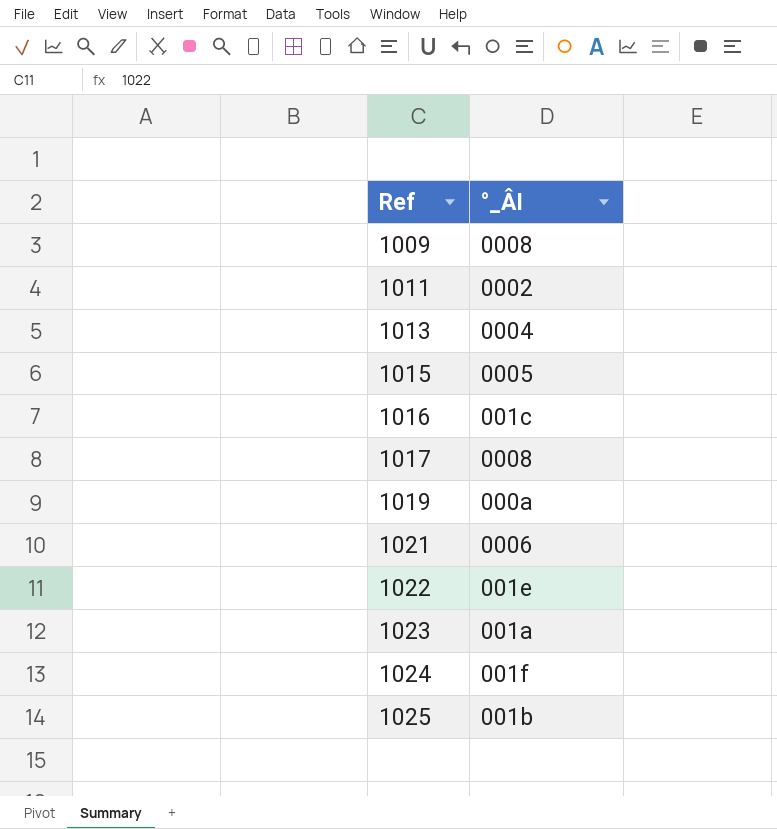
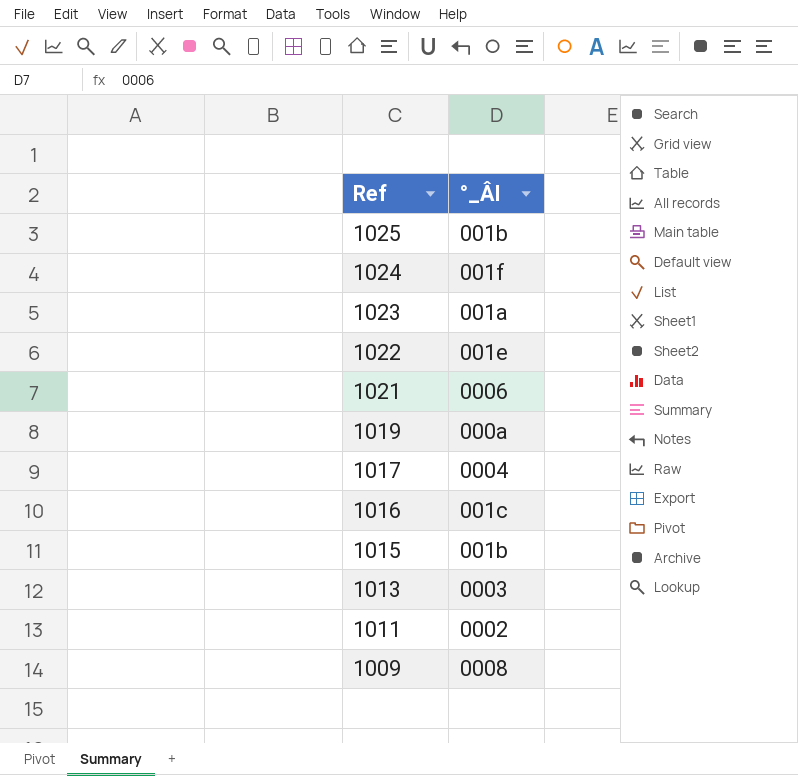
row order: Ref ascending -> Ref descending
1017 | °_ÂI: 0008 -> 0004
1015 | °_ÂI: 0005 -> 001b
1013 | °_ÂI: 0004 -> 0003

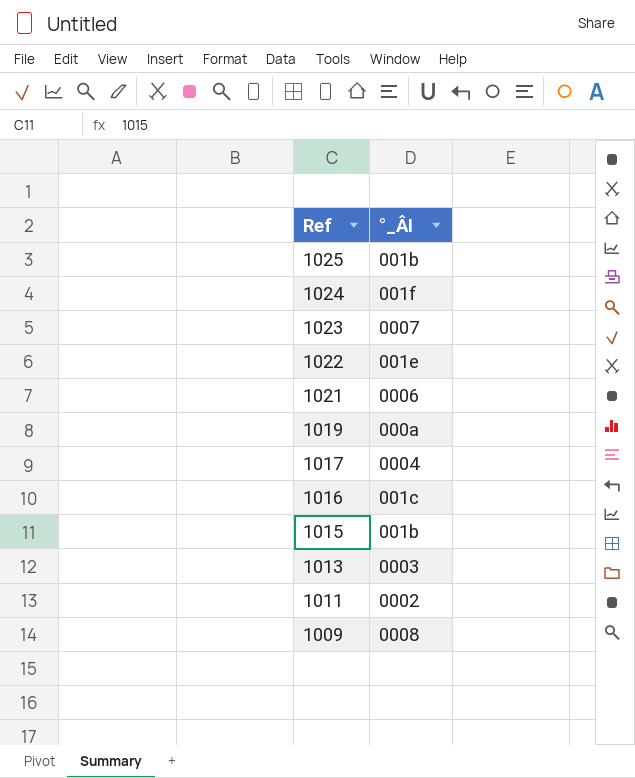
1023 | °_ÂI: 001a -> 0007

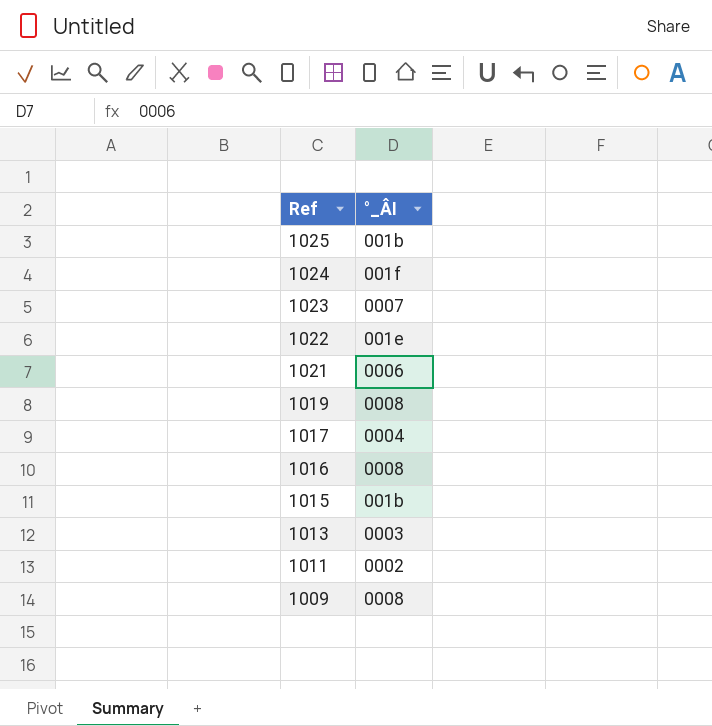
1019 | °_ÂI: 000a -> 0008
1016 | °_ÂI: 001c -> 0008

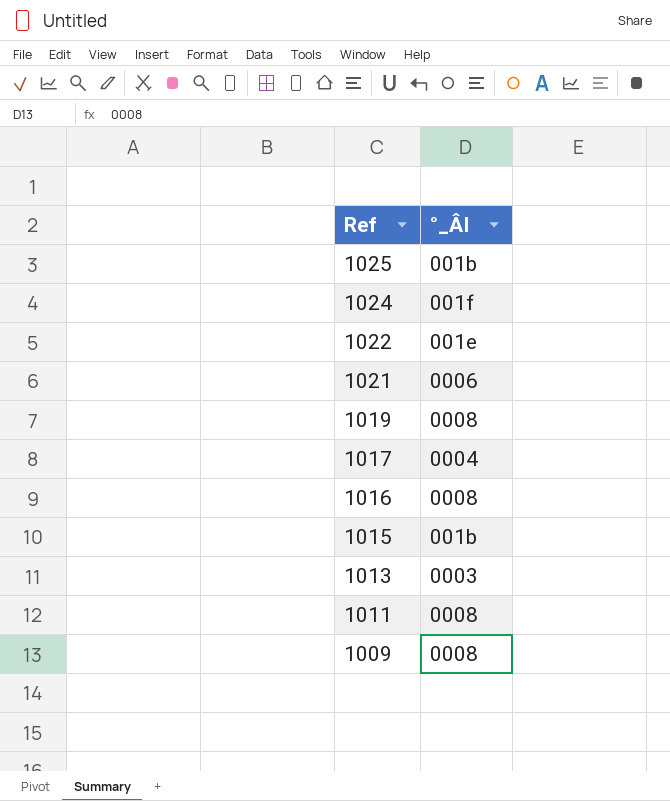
row 1023: 0007 -> none
1011 | °_ÂI: 0002 -> 0008

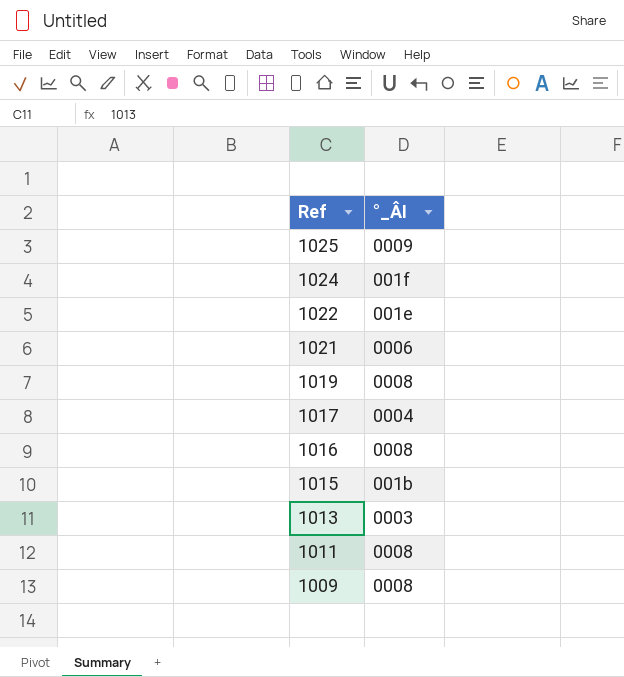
1025 | °_ÂI: 001b -> 0009

